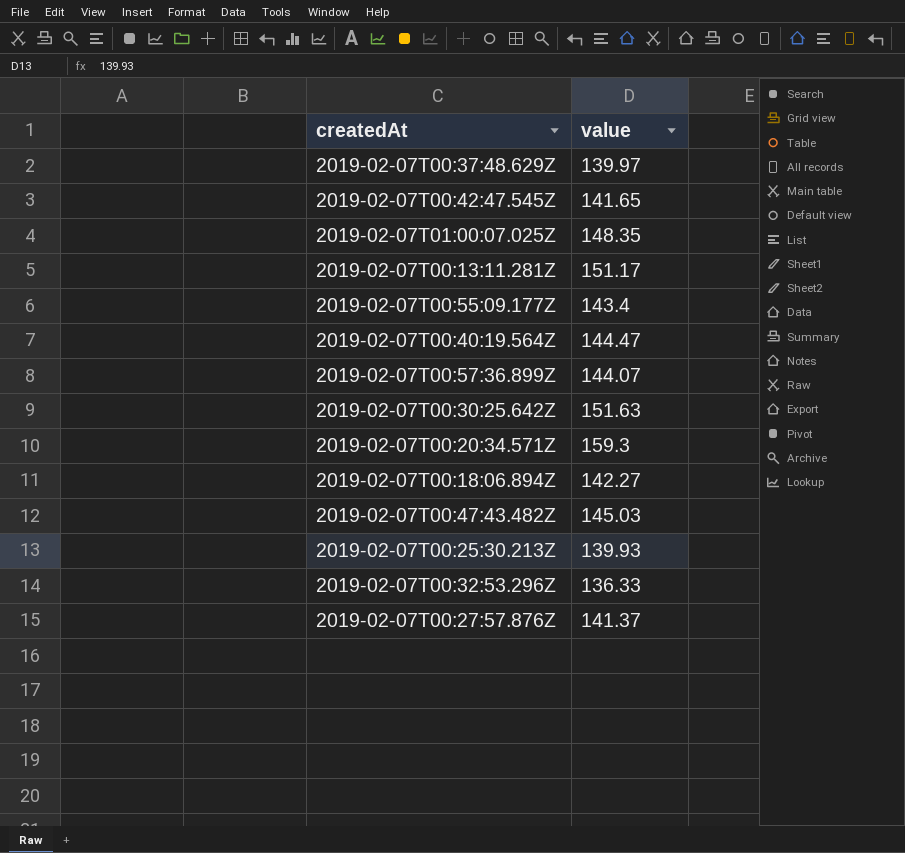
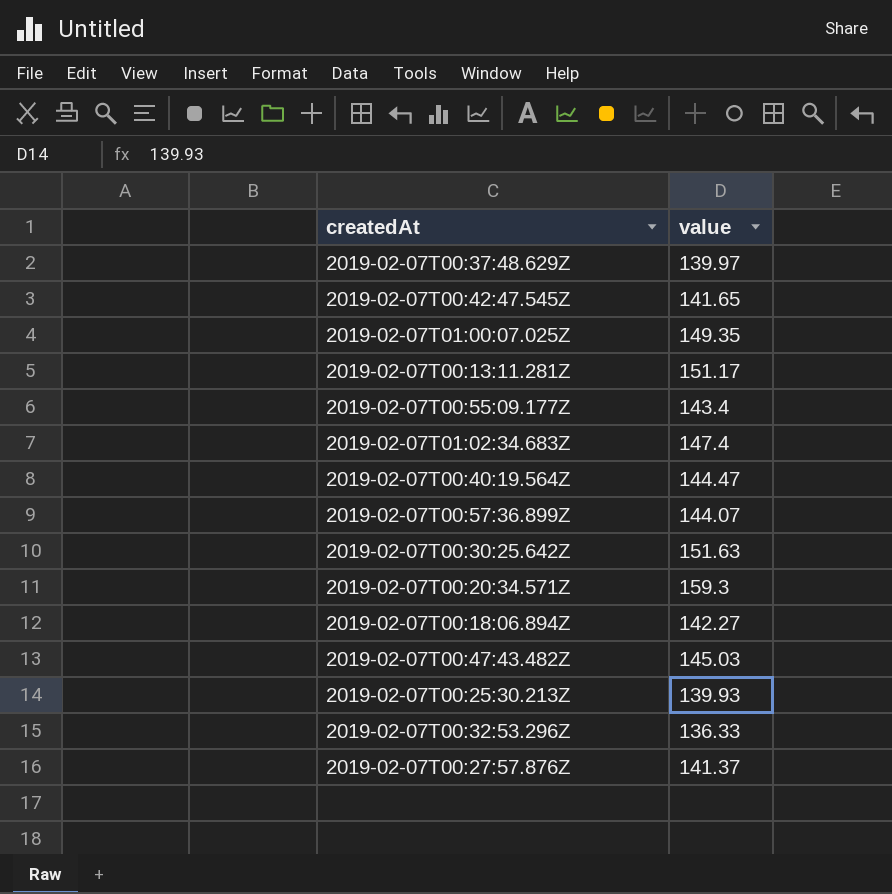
2019-02-07T01:00:07.025Z | value: 148.35 -> 149.35
row 2019-02-07T01:02:34.683Z: none -> 147.4

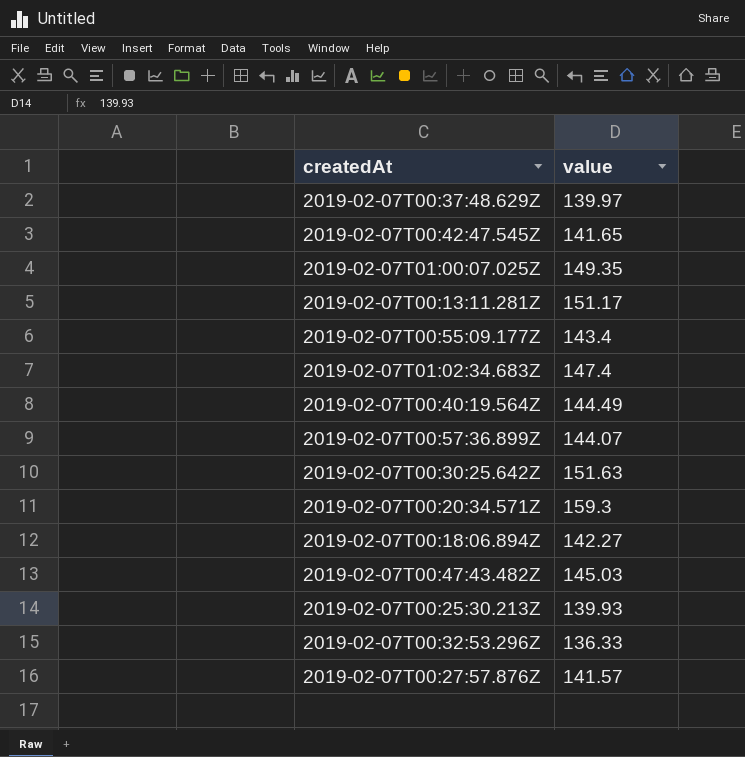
2019-02-07T00:40:19.564Z | value: 144.47 -> 144.49
2019-02-07T00:27:57.876Z | value: 141.37 -> 141.57

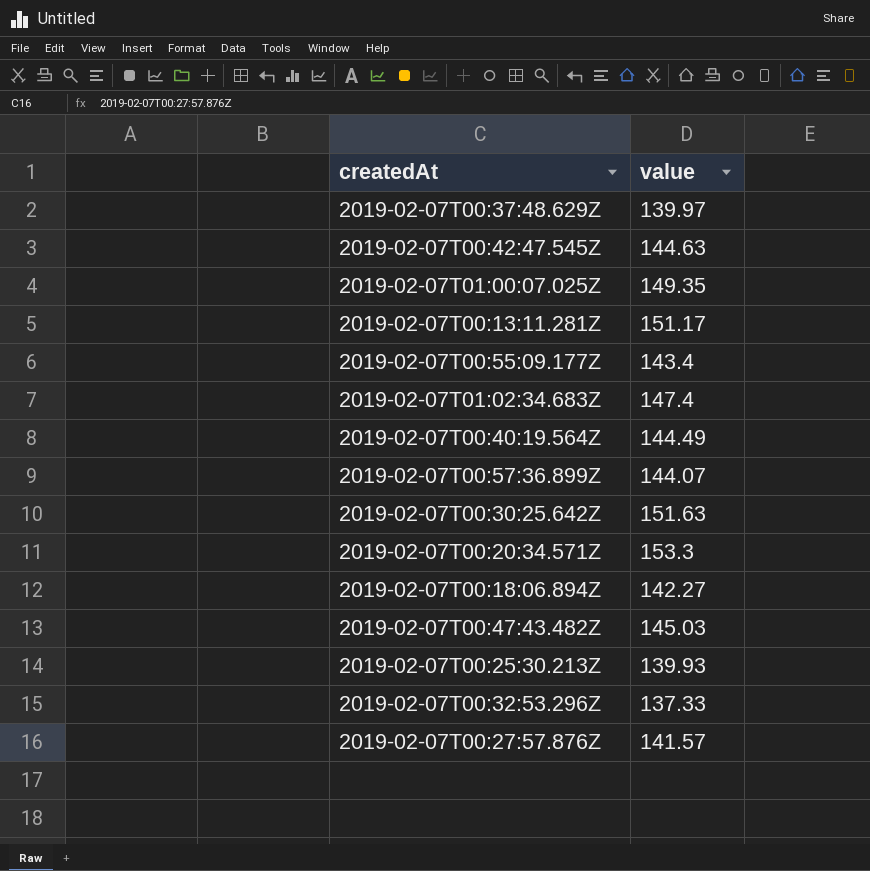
2019-02-07T00:42:47.545Z | value: 141.65 -> 144.63
2019-02-07T00:20:34.571Z | value: 159.3 -> 153.3
2019-02-07T00:32:53.296Z | value: 136.33 -> 137.33

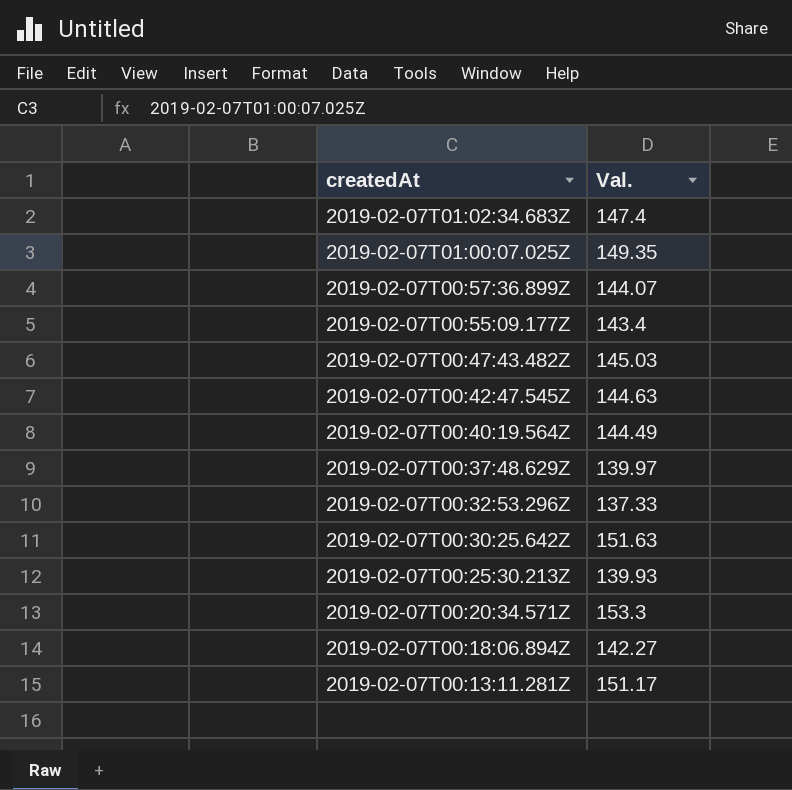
row order: none -> createdAt descending
column name: value -> Val.
row 2019-02-07T00:27:57.876Z: 141.57 -> none

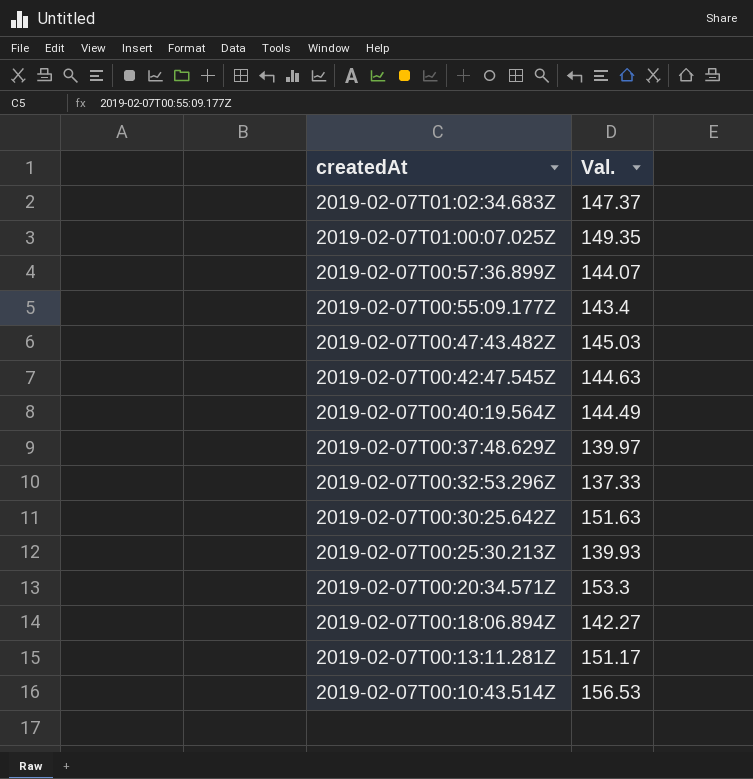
2019-02-07T01:02:34.683Z | Val.: 147.4 -> 147.37
row 2019-02-07T00:10:43.514Z: none -> 156.53

